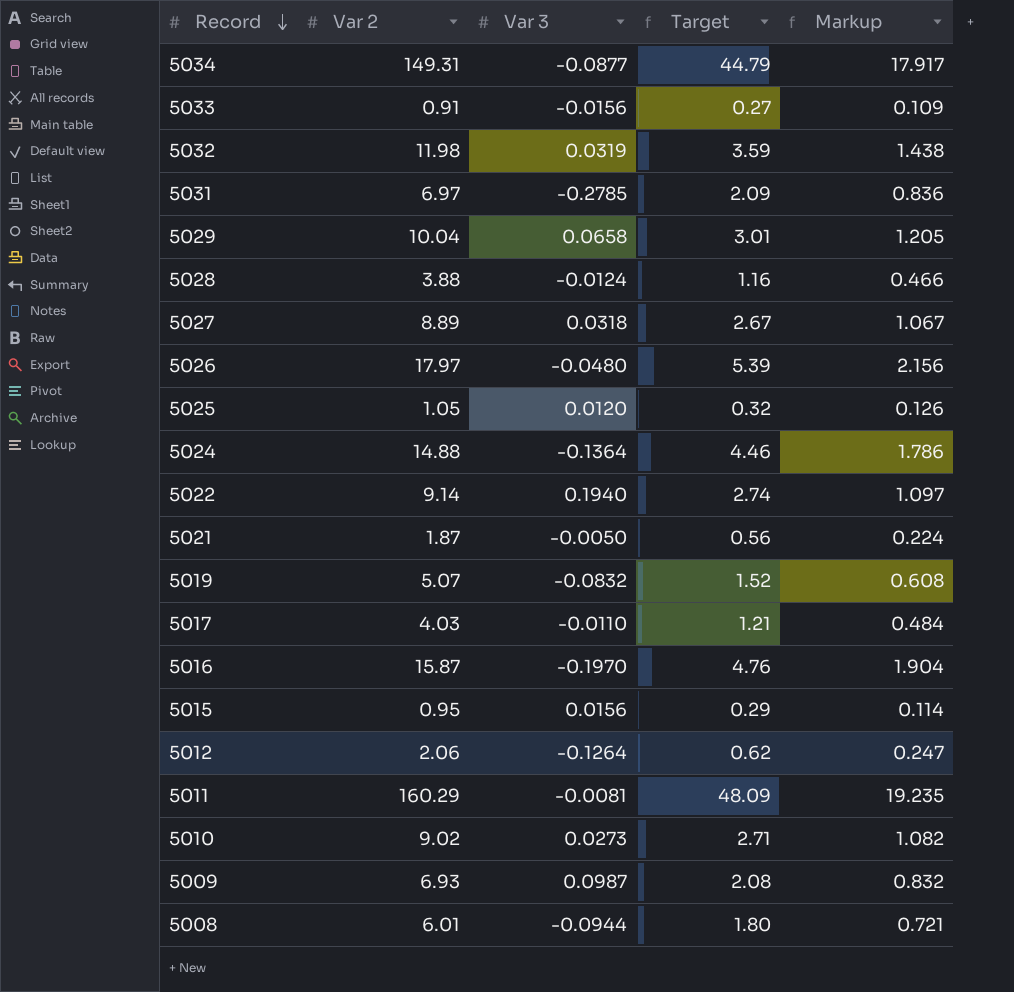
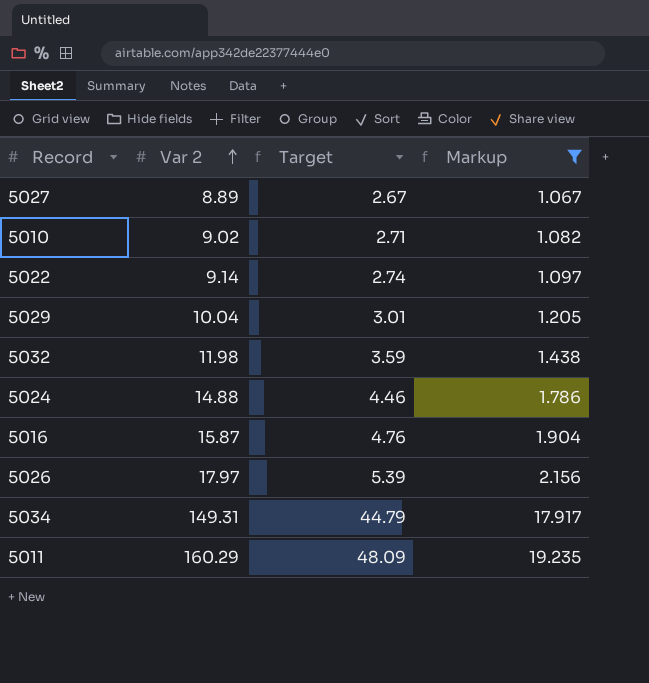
filter: none -> Markup >= 1.067
row order: Record descending -> Var 2 ascending
column Var 3 | position: 3 -> none

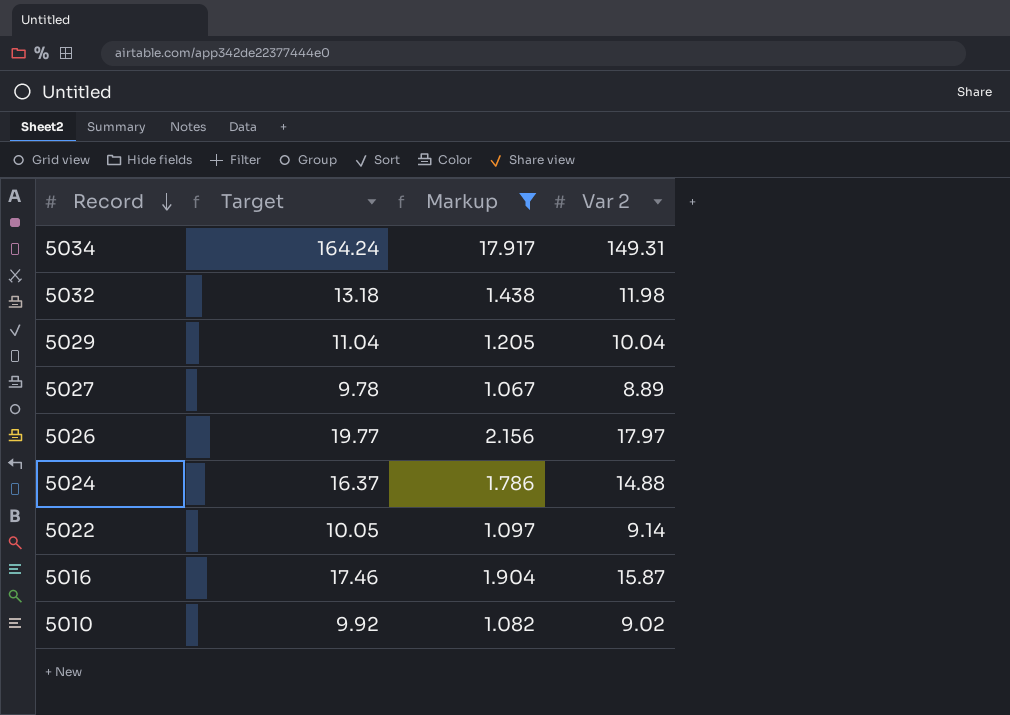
row order: Var 2 ascending -> Record descending
column Target | formula: [Var 2] * 0.3 -> [Var 2] * 1.1
column Var 2 | position: 2 -> 4
row 5011: 160.29 | 48.09 | 19.235 -> none

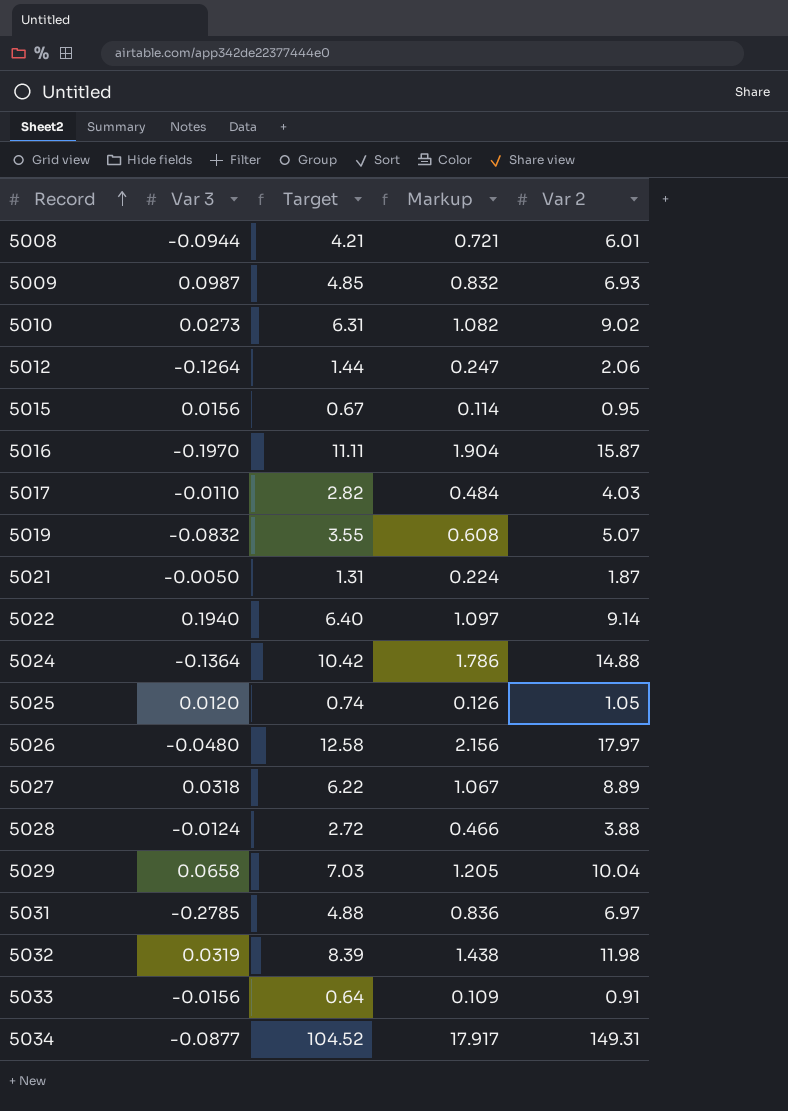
filter: Markup >= 1.067 -> none
row order: Record descending -> Record ascending
column Var 3 | position: none -> 2
column Target | formula: [Var 2] * 1.1 -> [Var 2] * 0.7

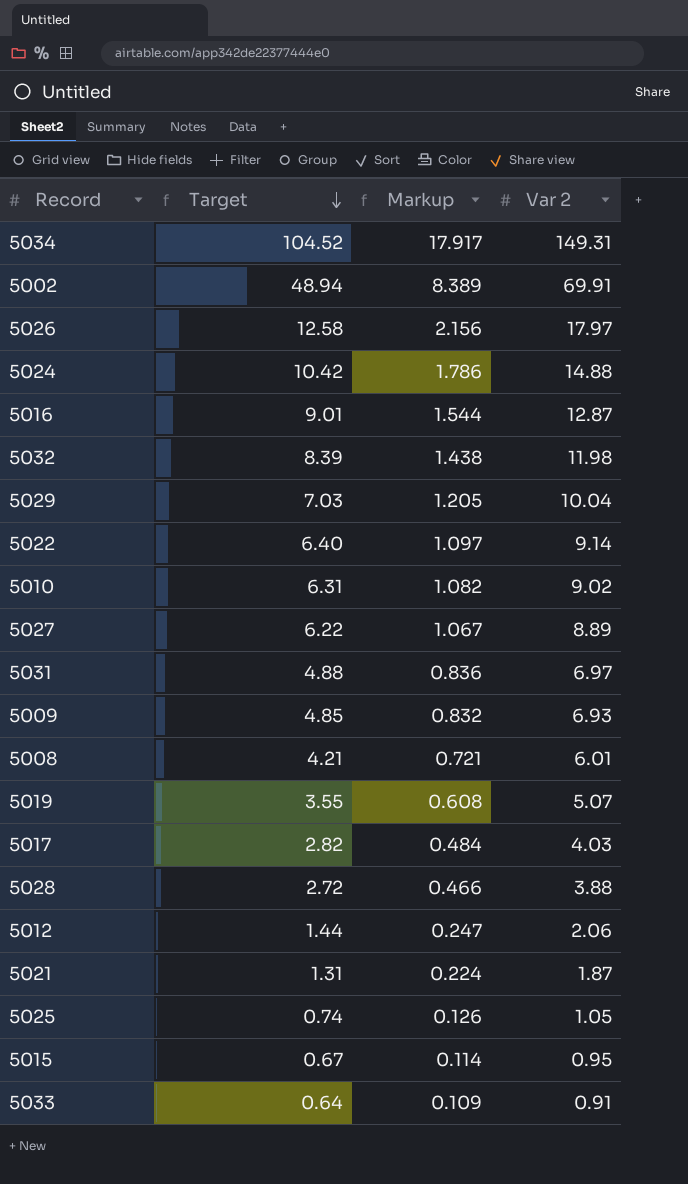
row order: Record ascending -> Target descending
column Var 3 | position: 2 -> none
row 5002: none -> 48.94 | 8.389 | 69.91
5016 | Target: 11.11 -> 9.01
5016 | Markup: 1.904 -> 1.544
5016 | Var 2: 15.87 -> 12.87

